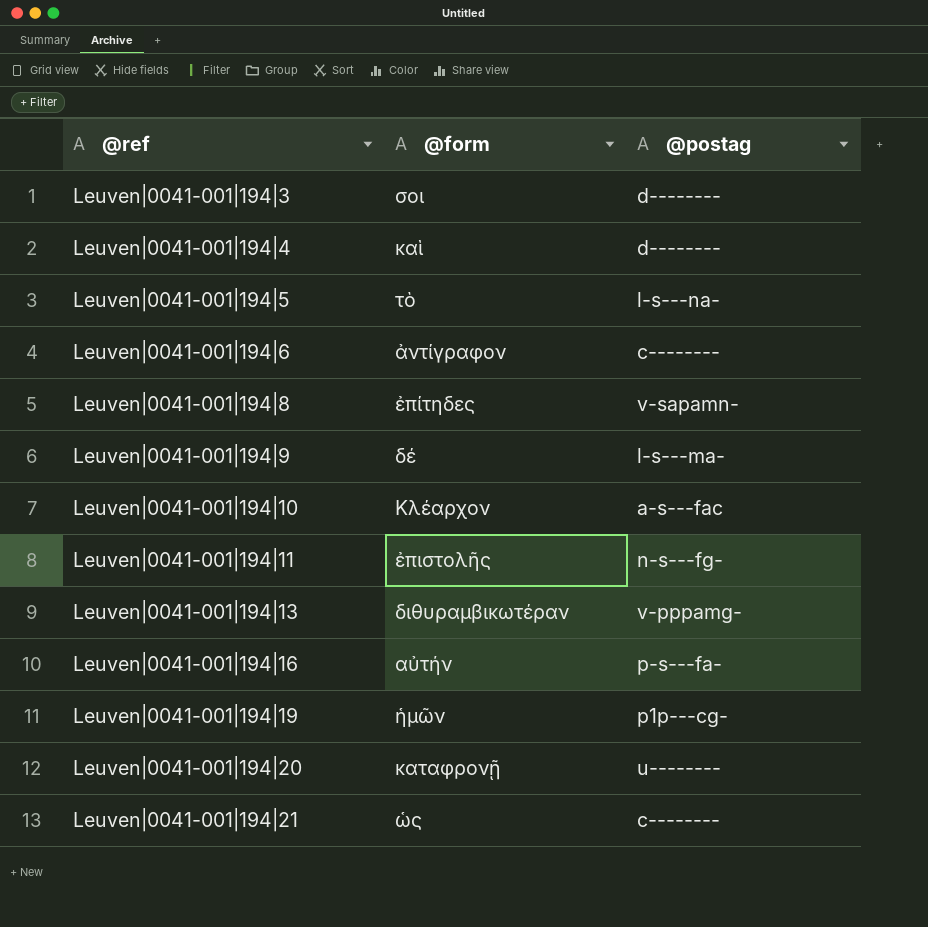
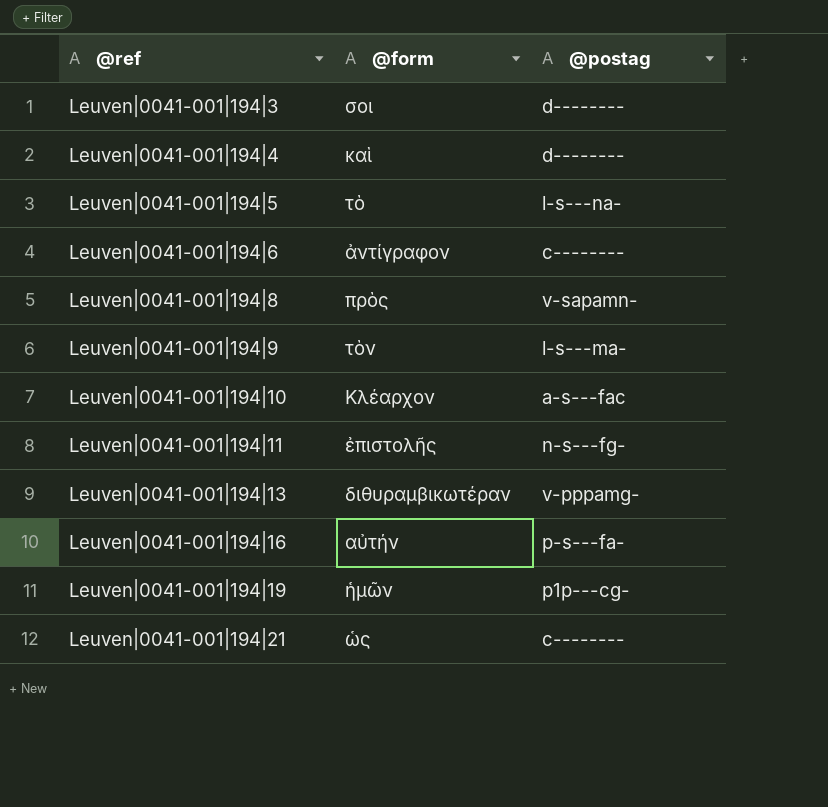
row Leuven|0041-001|194|20: καταφρονῇ | u-------- -> none
Leuven|0041-001|194|8 | @form: ἐπίτηδες -> πρὸς
Leuven|0041-001|194|9 | @form: δέ -> τὸν

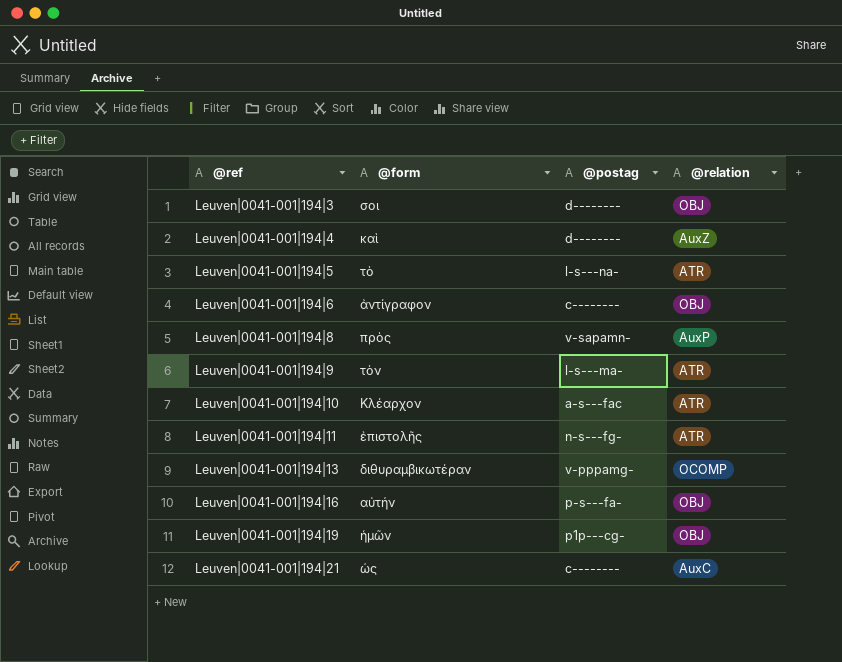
column @relation | position: none -> 4

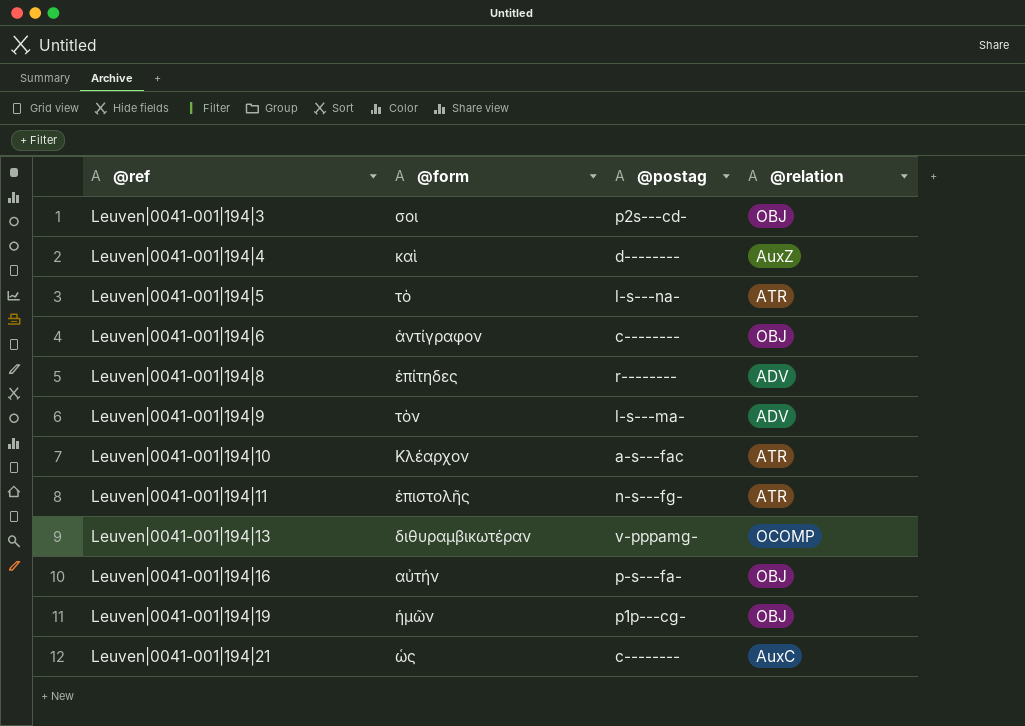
Leuven|0041-001|194|3 | @postag: d-------- -> p2s---cd-
Leuven|0041-001|194|8 | @form: πρὸς -> ἐπίτηδες
Leuven|0041-001|194|8 | @postag: v-sapamn- -> r--------
Leuven|0041-001|194|8 | @relation: AuxP -> ADV
Leuven|0041-001|194|9 | @relation: ATR -> ADV

